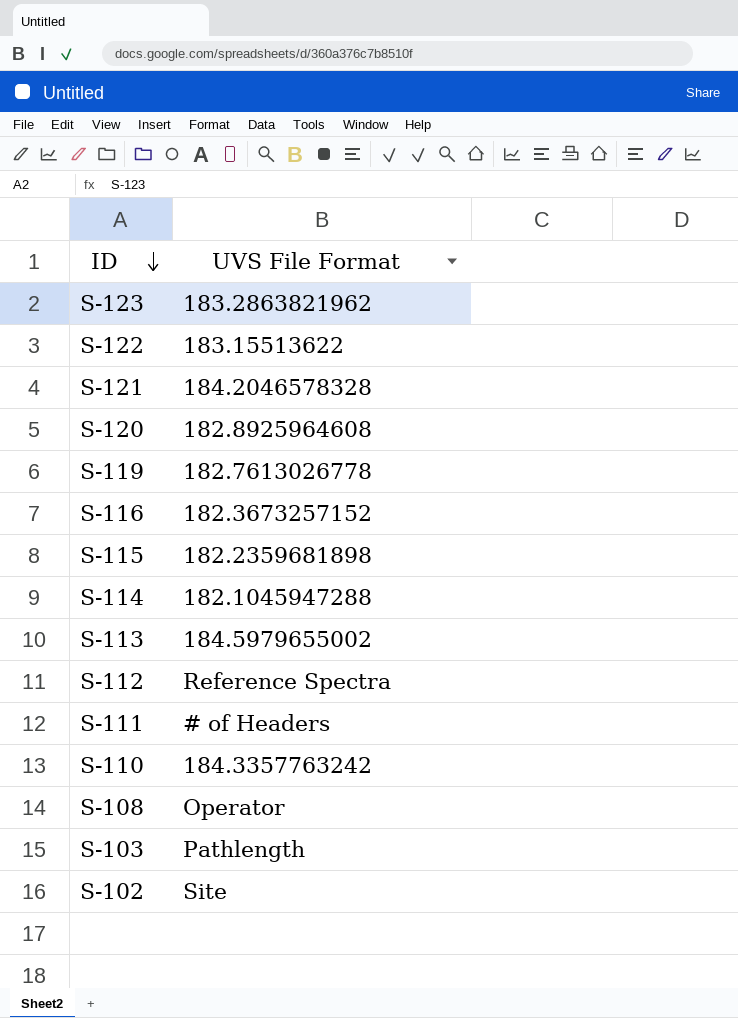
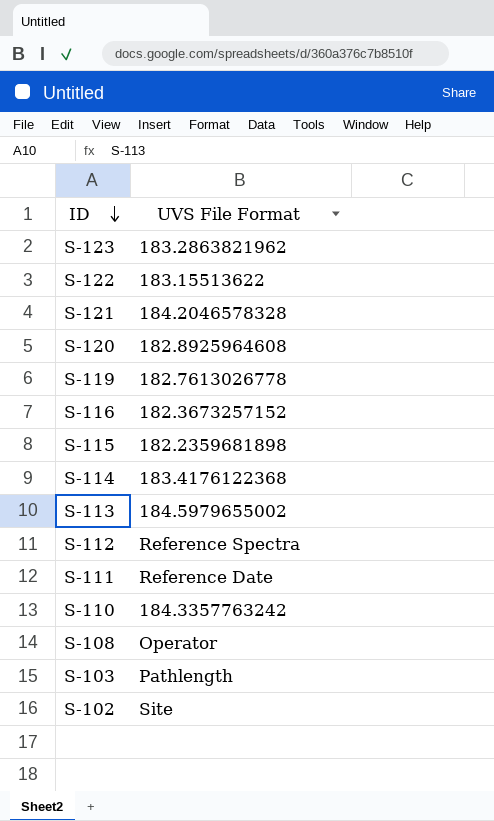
S-114 | UVS File Format: 182.1045947288 -> 183.4176122368
S-111 | UVS File Format: # of Headers -> Reference Date

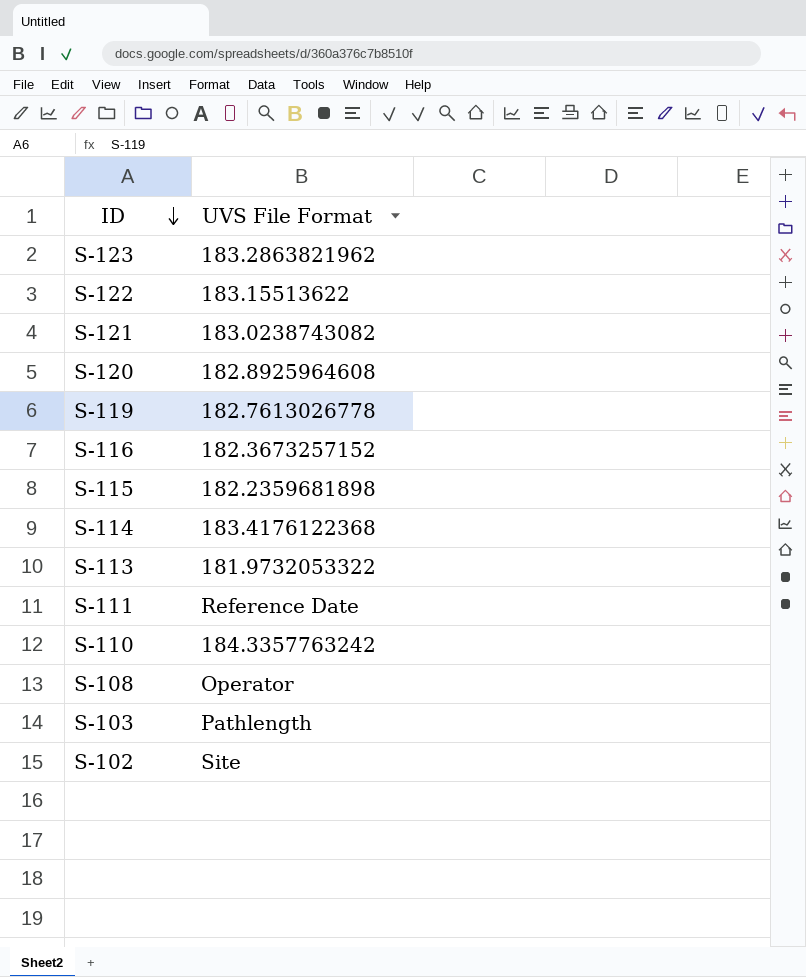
row S-112: Reference Spectra -> none
S-121 | UVS File Format: 184.2046578328 -> 183.0238743082
S-113 | UVS File Format: 184.5979655002 -> 181.9732053322

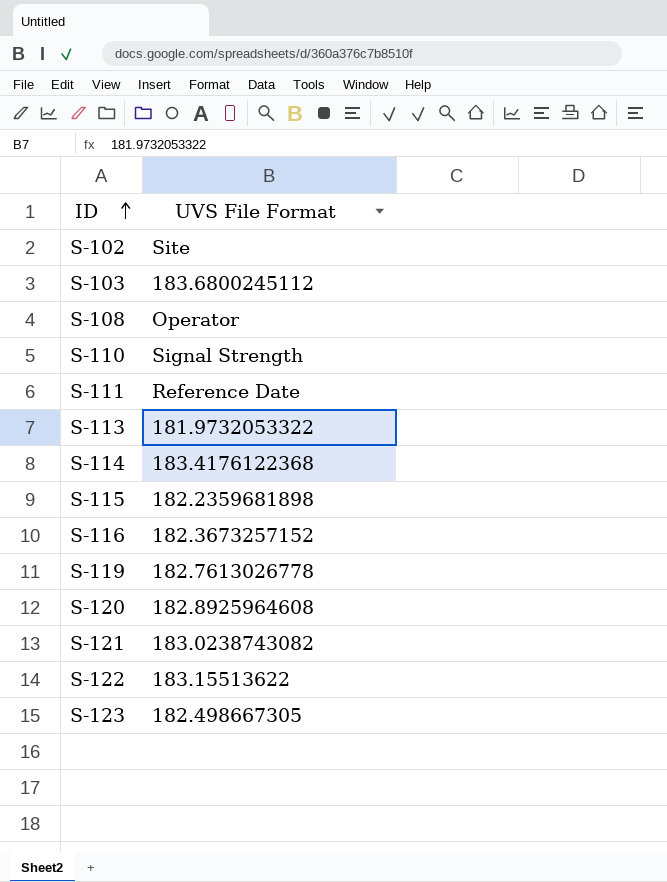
row order: ID descending -> ID ascending
S-103 | UVS File Format: Pathlength -> 183.6800245112
S-110 | UVS File Format: 184.3357763242 -> Signal Strength
S-123 | UVS File Format: 183.2863821962 -> 182.498667305

